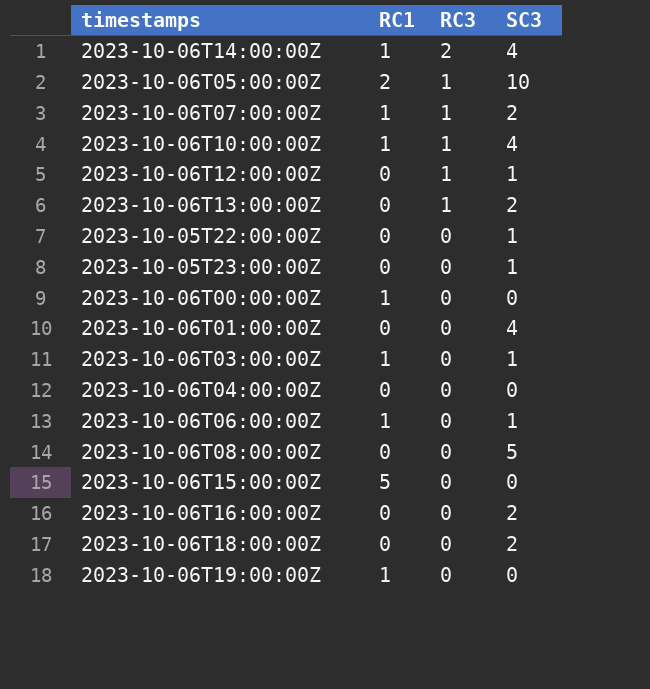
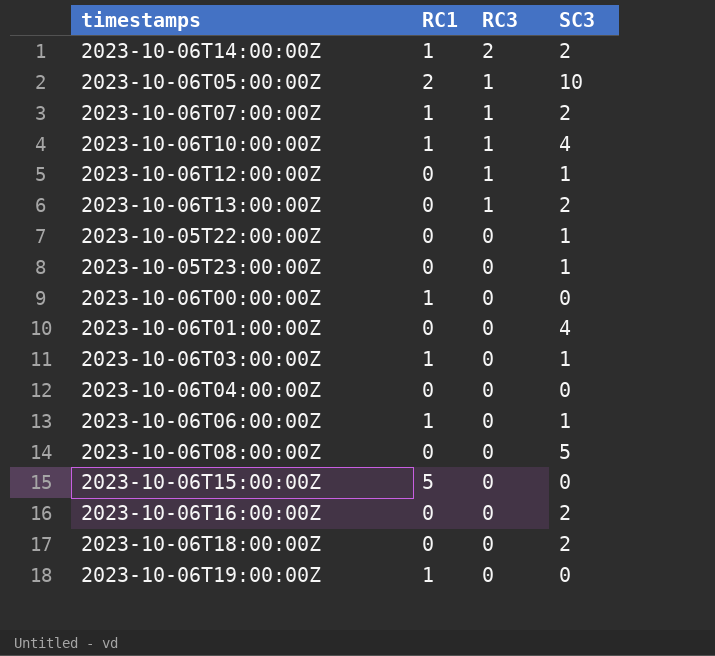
2023-10-06T14:00:00Z | SC3: 4 -> 2

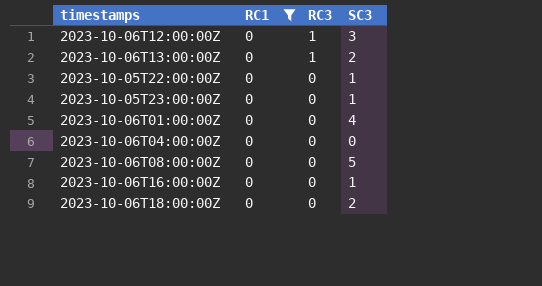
filter: none -> RC1 = 0
2023-10-06T12:00:00Z | SC3: 1 -> 3
2023-10-06T16:00:00Z | SC3: 2 -> 1

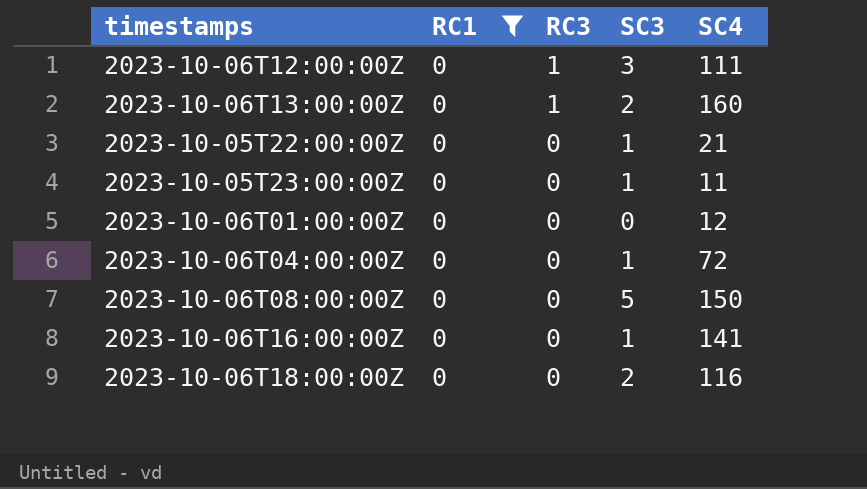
column SC4 | position: none -> 5
2023-10-06T01:00:00Z | SC3: 4 -> 0
2023-10-06T04:00:00Z | SC3: 0 -> 1

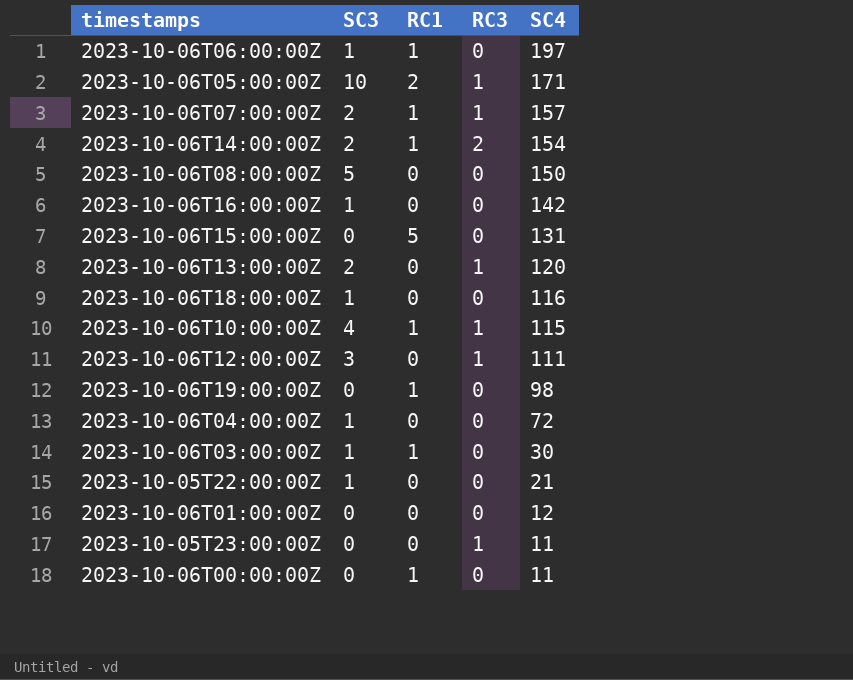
filter: RC1 = 0 -> none
row order: RC3 descending -> SC4 descending
column SC3 | position: 4 -> 2
2023-10-06T16:00:00Z | SC4: 141 -> 142
2023-10-06T13:00:00Z | SC4: 160 -> 120
2023-10-06T18:00:00Z | SC3: 2 -> 1
2023-10-05T23:00:00Z | SC3: 1 -> 0
2023-10-05T23:00:00Z | RC3: 0 -> 1

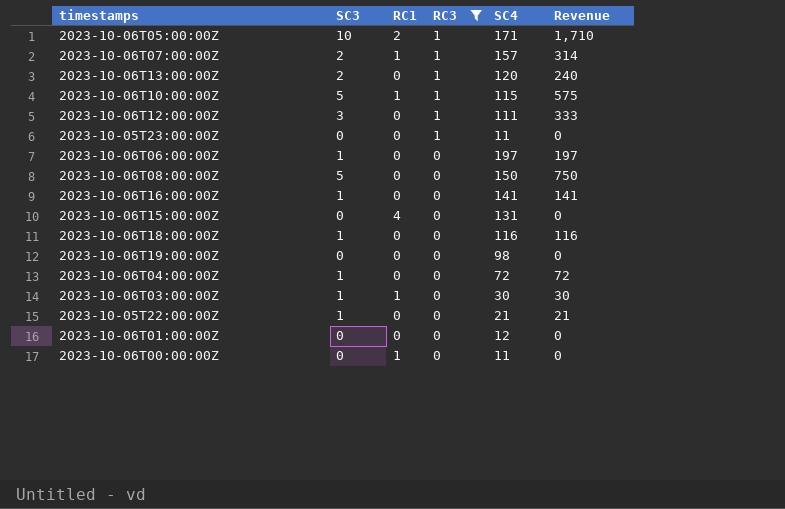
filter: none -> RC3 != 2
row order: SC4 descending -> RC3 descending
column Revenue | formula: none -> [SC3] * [SC4]
2023-10-06T10:00:00Z | SC3: 4 -> 5
2023-10-06T06:00:00Z | RC1: 1 -> 0
2023-10-06T16:00:00Z | SC4: 142 -> 141
2023-10-06T15:00:00Z | RC1: 5 -> 4
2023-10-06T19:00:00Z | RC1: 1 -> 0

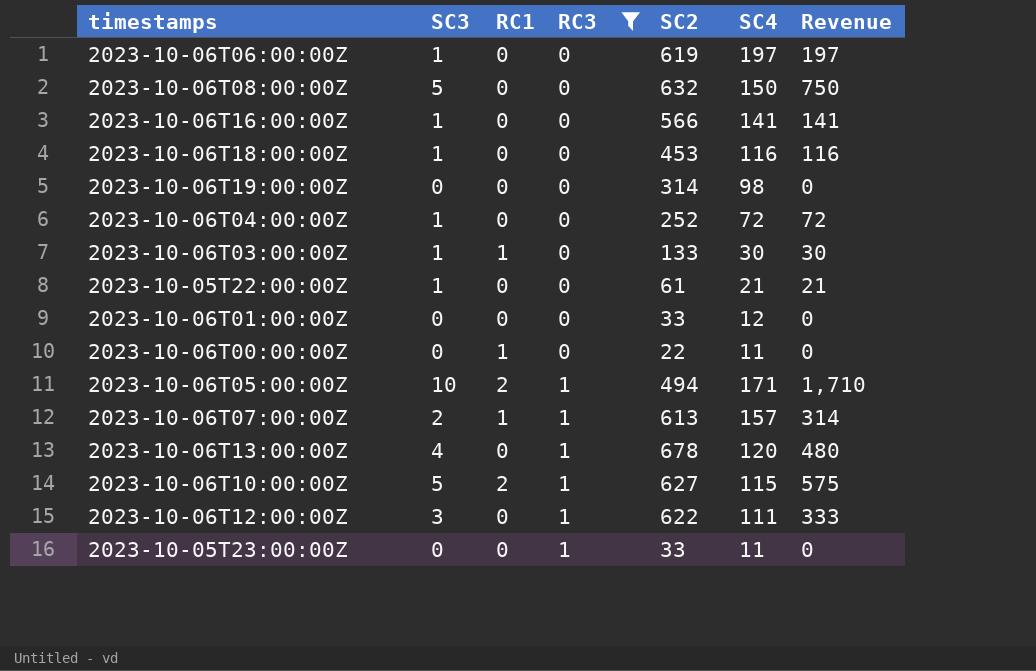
row order: RC3 descending -> RC3 ascending
column SC2 | position: none -> 5
row 2023-10-06T15:00:00Z: 0 | 4 | 0 | 131 | 0 -> none
2023-10-06T13:00:00Z | SC3: 2 -> 4
2023-10-06T13:00:00Z | Revenue: 240 -> 480
2023-10-06T10:00:00Z | RC1: 1 -> 2

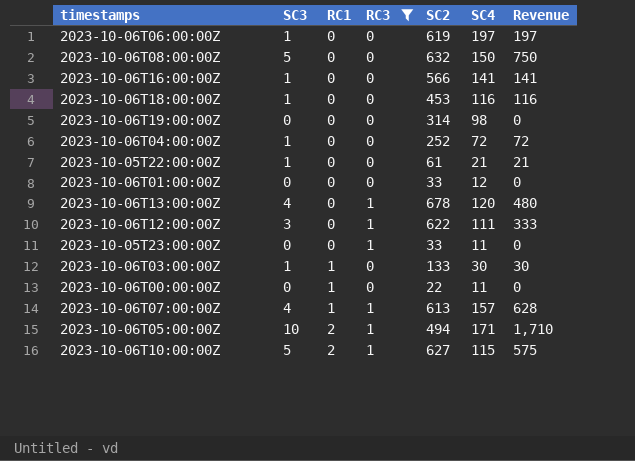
row order: RC3 ascending -> RC1 ascending
2023-10-06T07:00:00Z | SC3: 2 -> 4
2023-10-06T07:00:00Z | Revenue: 314 -> 628

